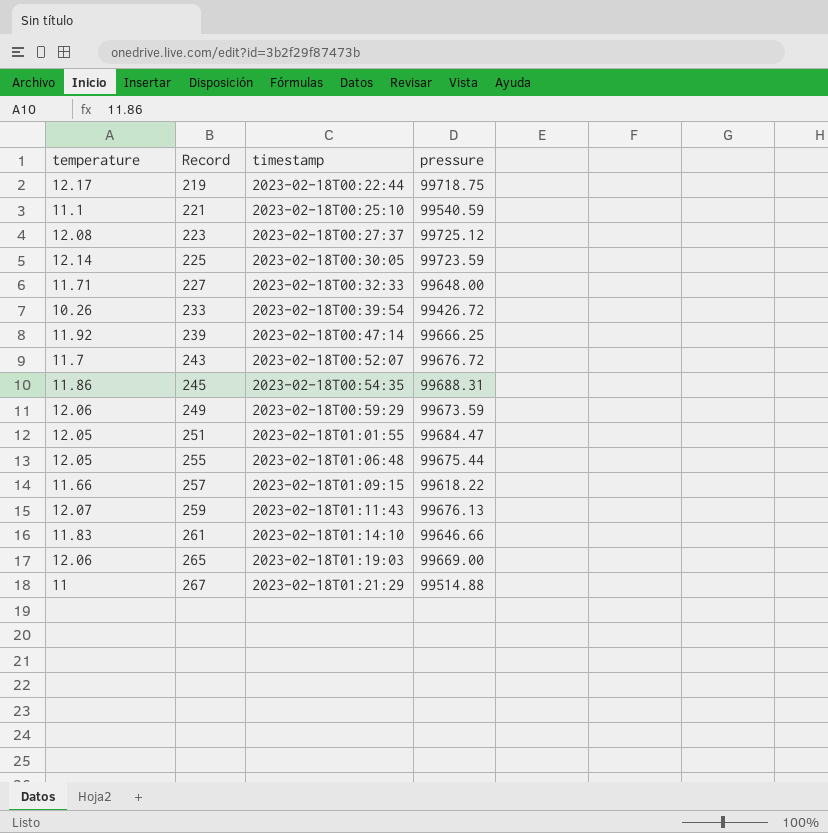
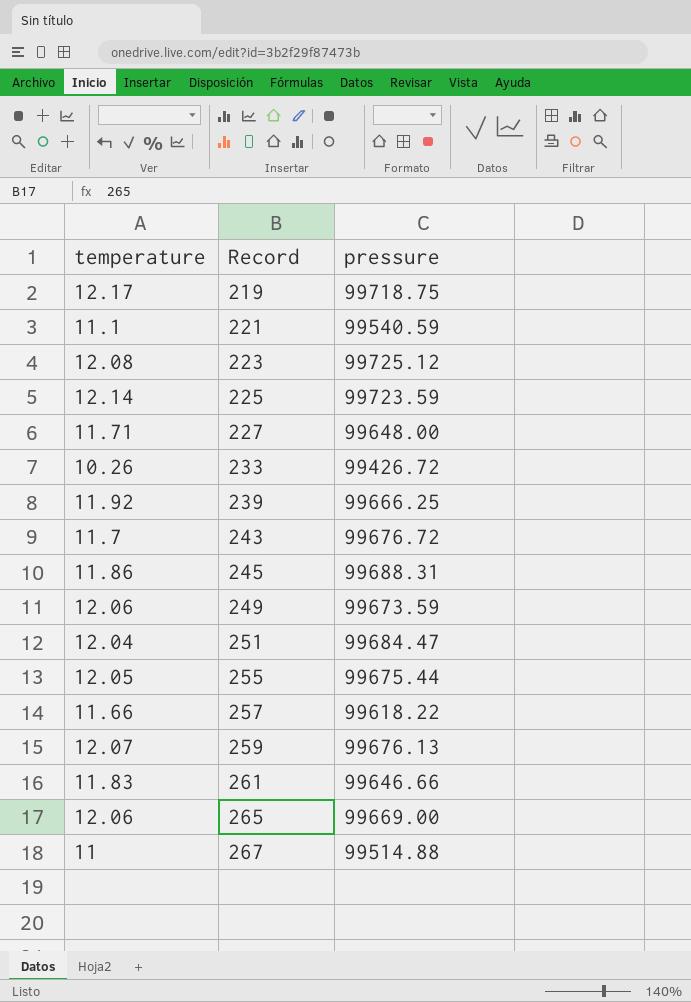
column timestamp | position: 3 -> none
251 | temperature: 12.05 -> 12.04

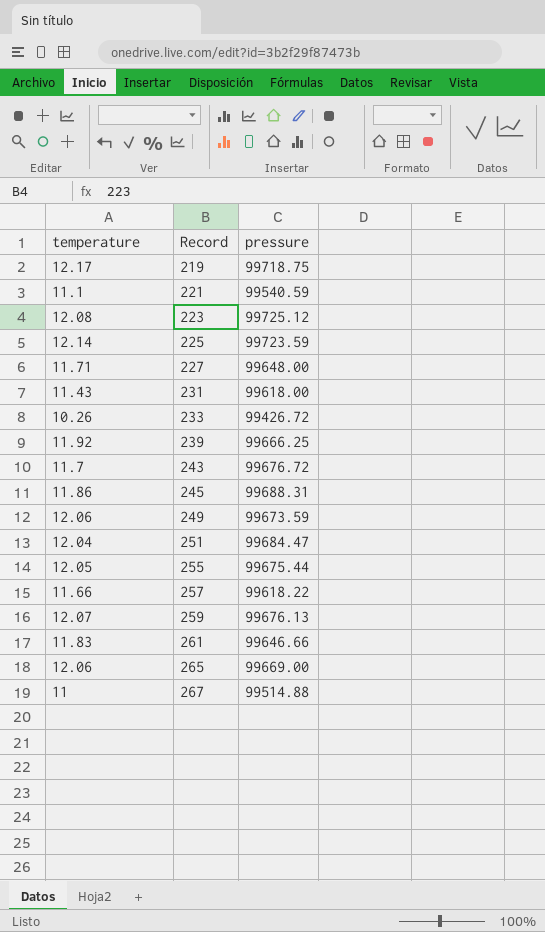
row 231: none -> 11.43 | 99618.00

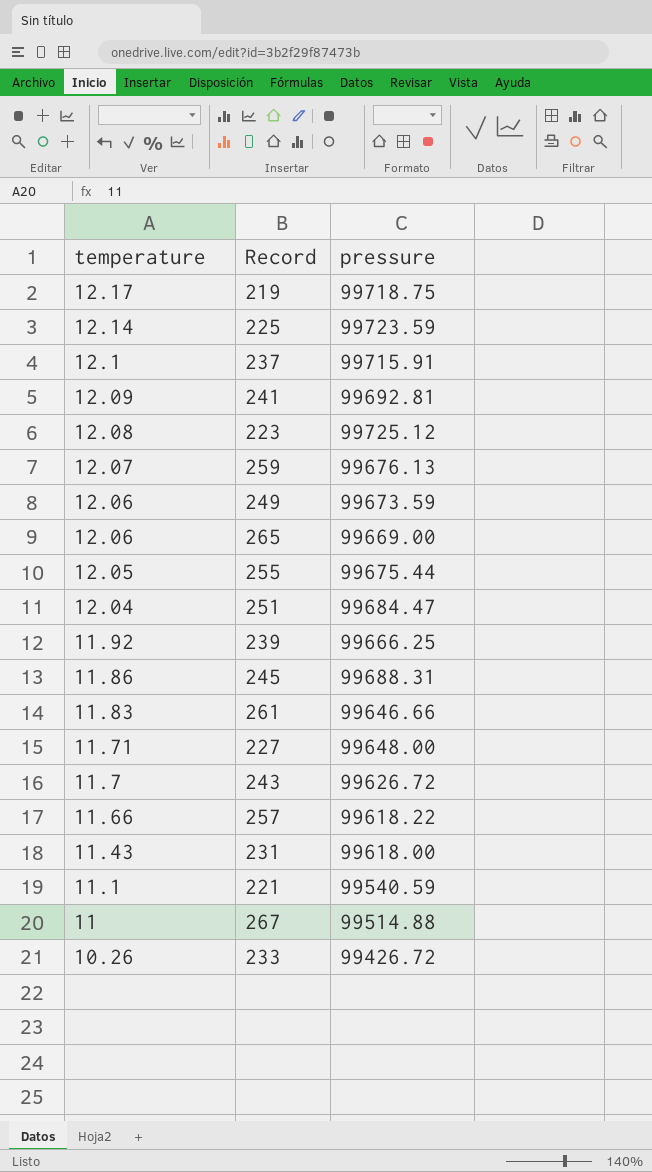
row order: Record ascending -> temperature descending
row 237: none -> 12.1 | 99715.91
row 241: none -> 12.09 | 99692.81
243 | pressure: 99676.72 -> 99626.72

